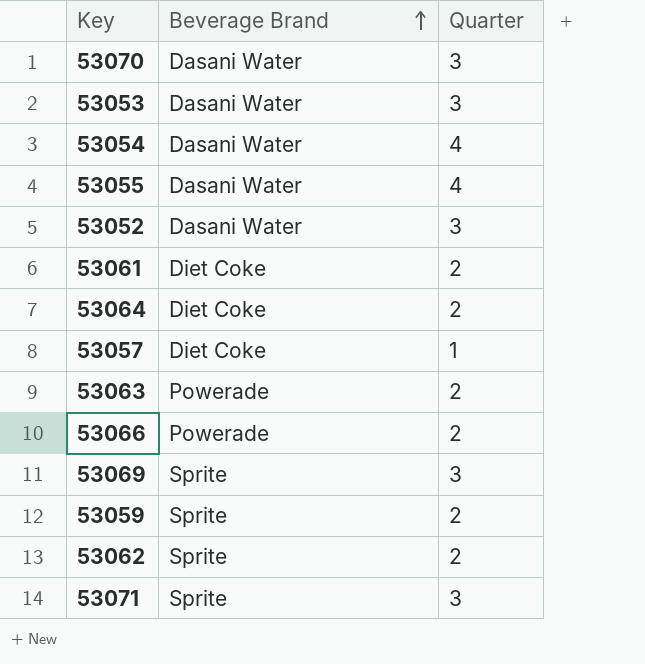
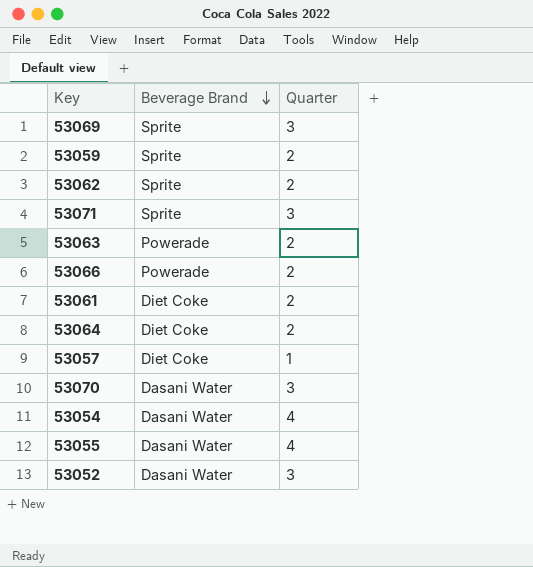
row order: Beverage Brand ascending -> Beverage Brand descending
row 53053: Dasani Water | 3 -> none

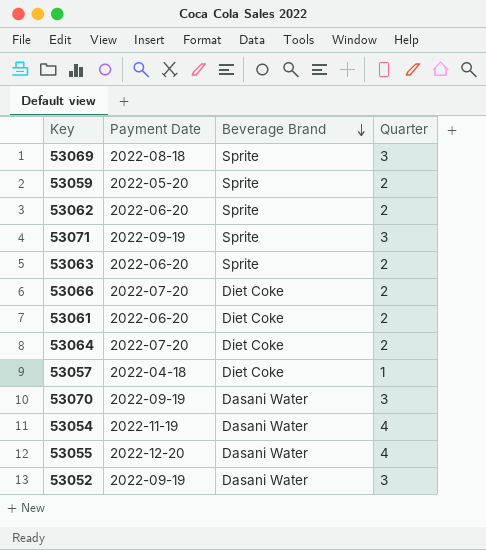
column Payment Date | position: none -> 2
53063 | Beverage Brand: Powerade -> Sprite
53066 | Beverage Brand: Powerade -> Diet Coke

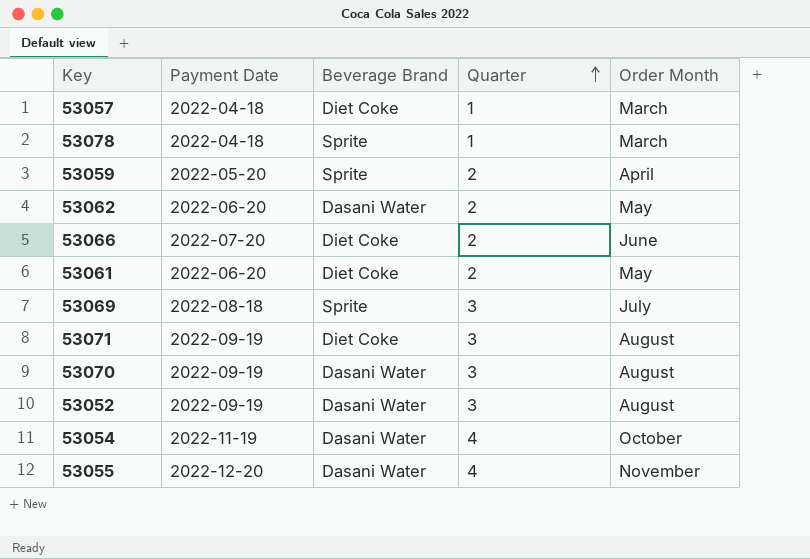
row order: Beverage Brand descending -> Quarter ascending
column Order Month | position: none -> 5
row 53063: 2022-06-20 | Sprite | 2 -> none
row 53064: 2022-07-20 | Diet Coke | 2 -> none
row 53078: none -> 2022-04-18 | Sprite | 1 | March
53062 | Beverage Brand: Sprite -> Dasani Water
53071 | Beverage Brand: Sprite -> Diet Coke

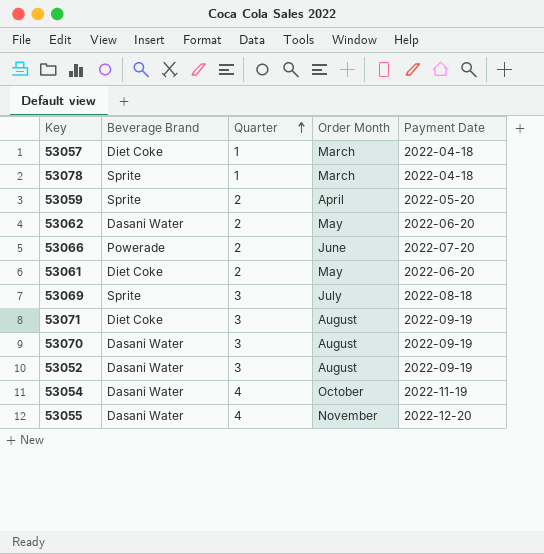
column Payment Date | position: 2 -> 5
53066 | Beverage Brand: Diet Coke -> Powerade

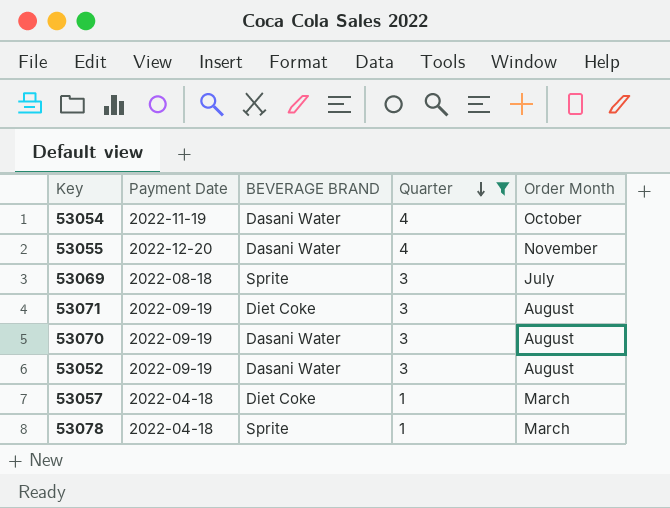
filter: none -> Quarter != 2
row order: Quarter ascending -> Quarter descending
column Payment Date | position: 5 -> 2
column name: Beverage Brand -> BEVERAGE BRAND

